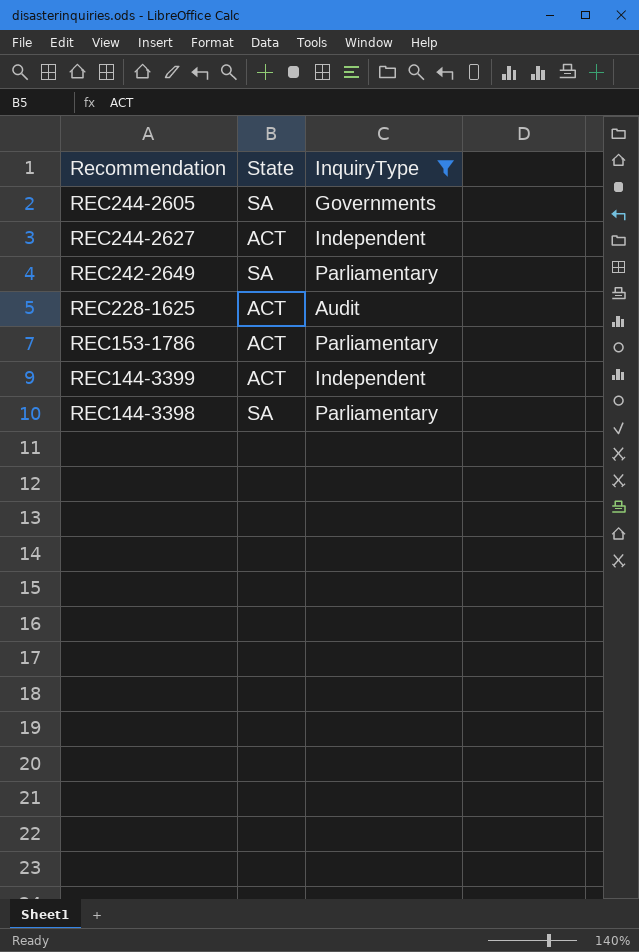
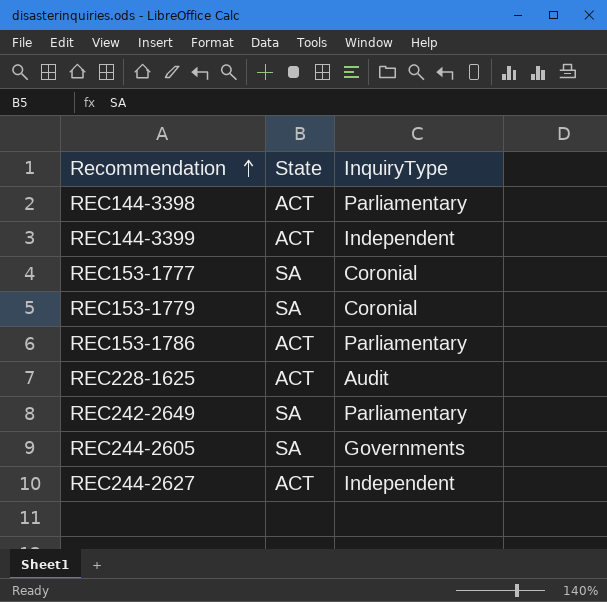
filter: InquiryType != Coronial -> none
row order: none -> Recommendation ascending
REC144-3398 | State: SA -> ACT

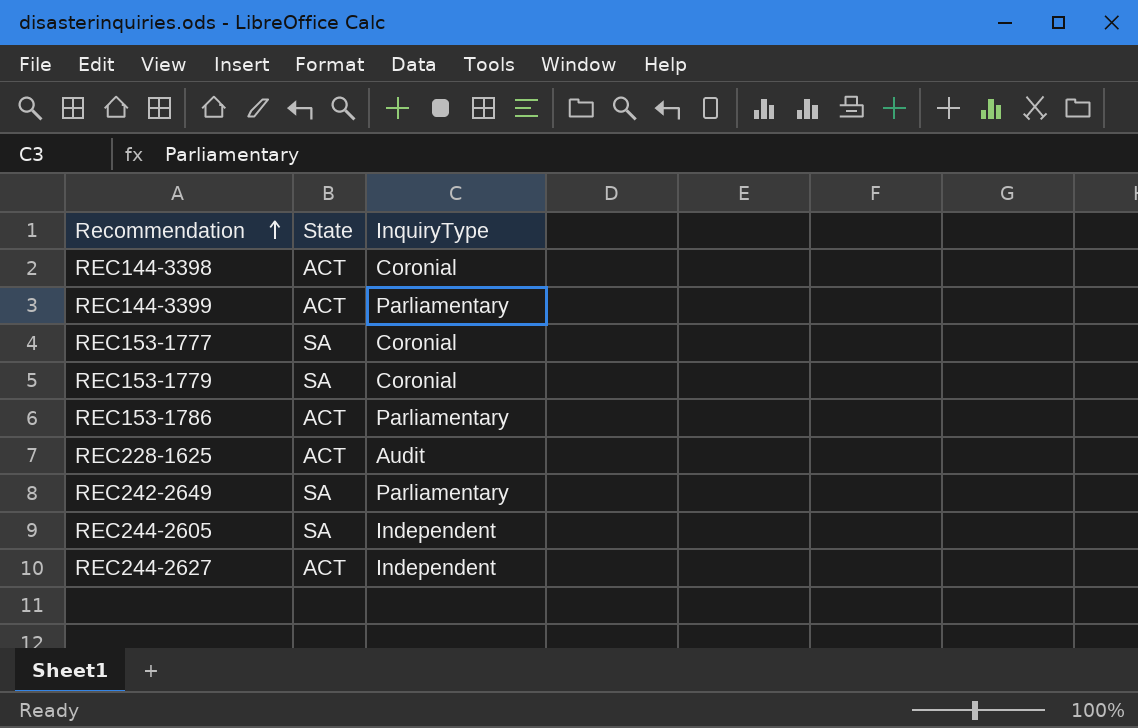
REC144-3398 | InquiryType: Parliamentary -> Coronial
REC144-3399 | InquiryType: Independent -> Parliamentary
REC244-2605 | InquiryType: Governments -> Independent

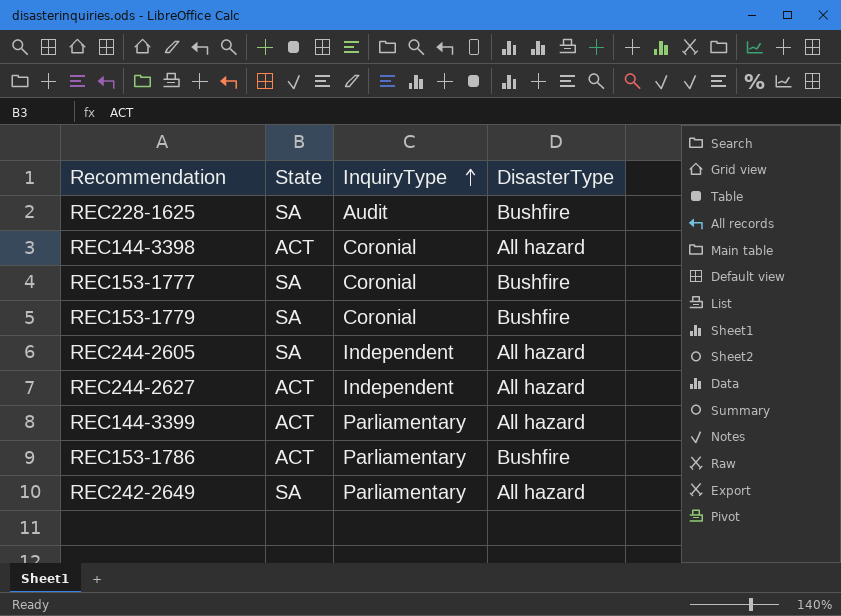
row order: Recommendation ascending -> InquiryType ascending
column DisasterType | position: none -> 4
REC228-1625 | State: ACT -> SA

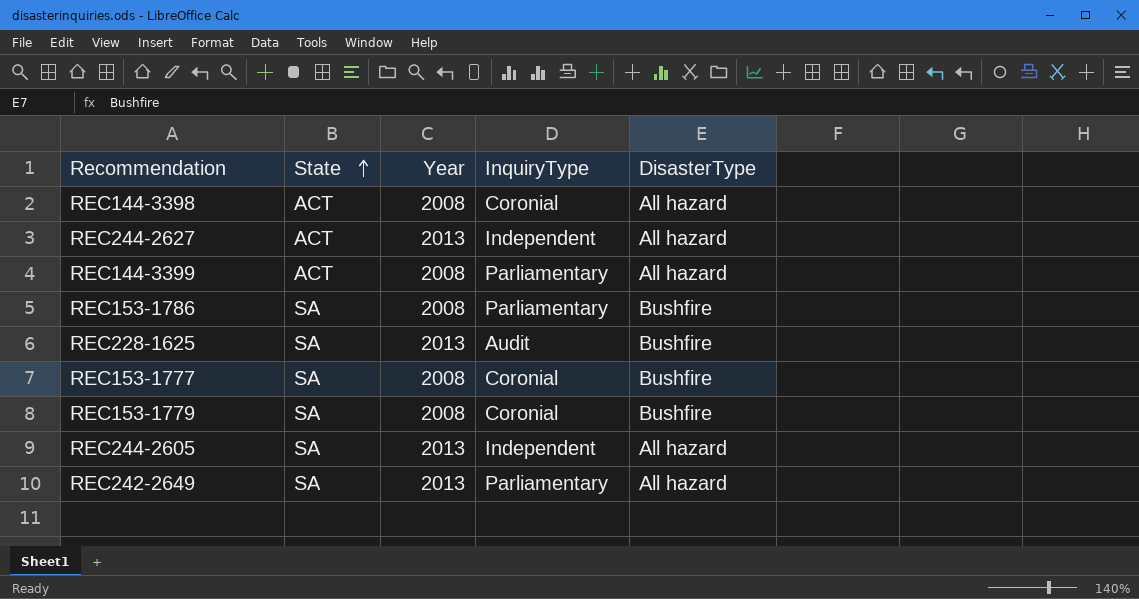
row order: InquiryType ascending -> State ascending
column Year | position: none -> 3
REC153-1786 | State: ACT -> SA

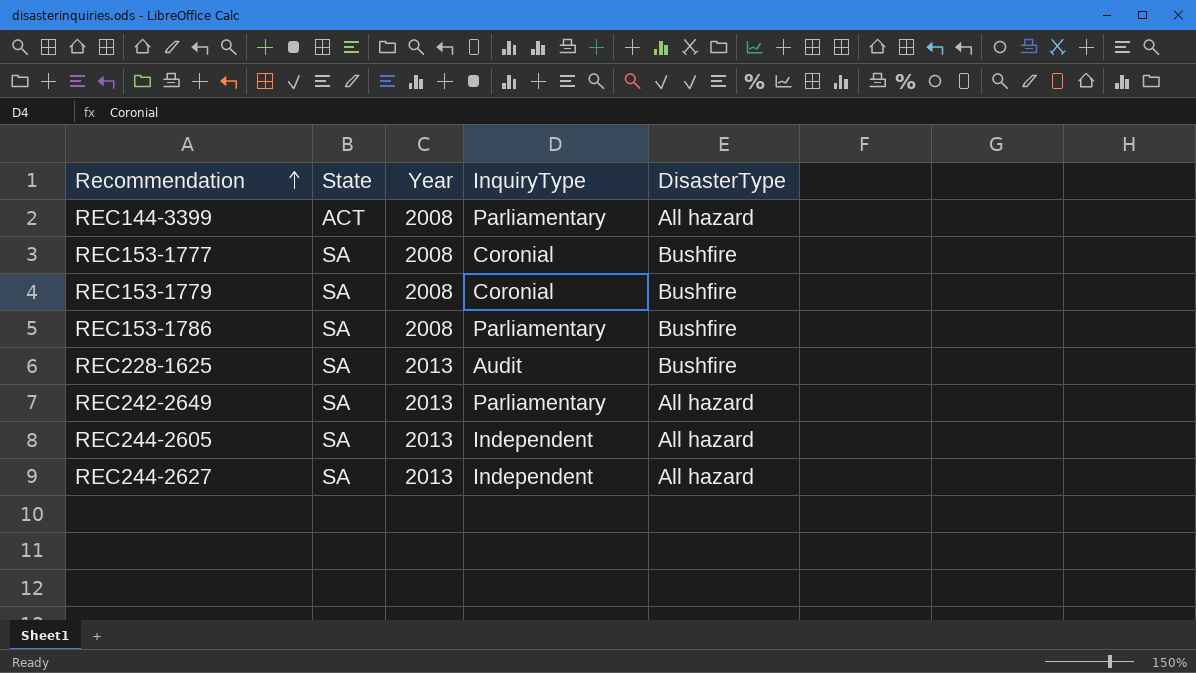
row order: State ascending -> Recommendation ascending
row REC144-3398: ACT | 2008 | Coronial | All hazard -> none
REC244-2627 | State: ACT -> SA

